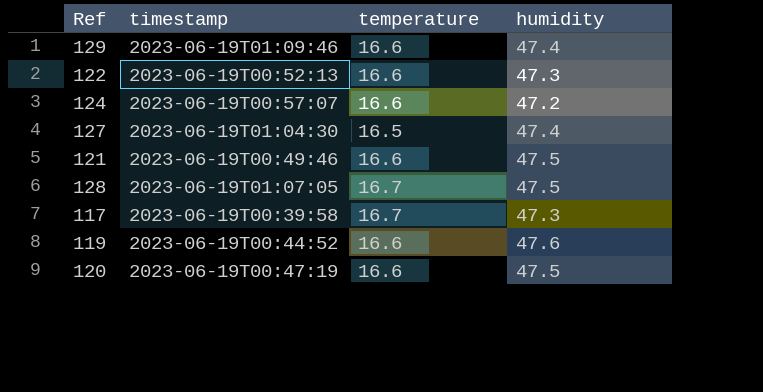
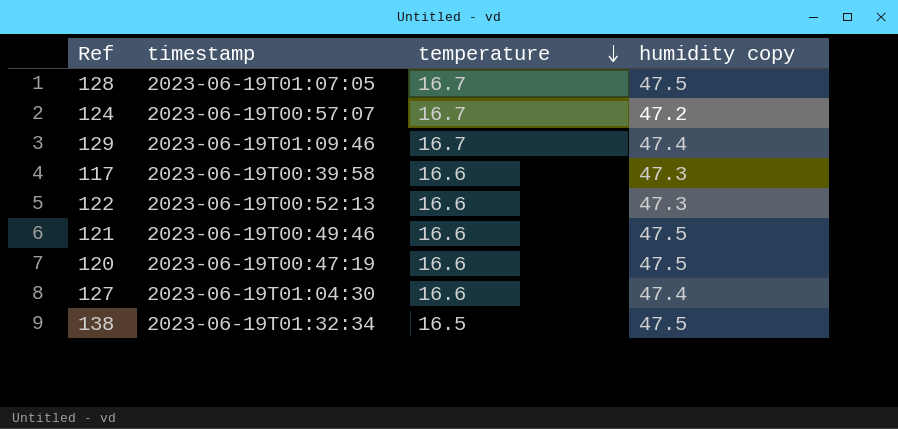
row order: none -> temperature descending
column name: humidity -> humidity copy
row 119: 2023-06-19T00:44:52 | 16.6 | 47.6 -> none
124 | temperature: 16.6 -> 16.7
129 | temperature: 16.6 -> 16.7
117 | temperature: 16.7 -> 16.6
127 | temperature: 16.5 -> 16.6
row 138: none -> 2023-06-19T01:32:34 | 16.5 | 47.5

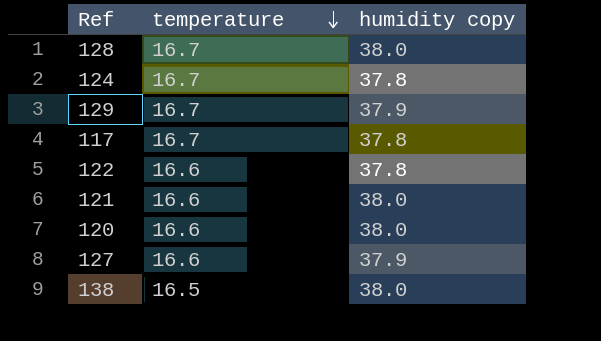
column timestamp | position: 2 -> none
128 | humidity copy: 47.5 -> 38.0
124 | humidity copy: 47.2 -> 37.8
129 | humidity copy: 47.4 -> 37.9
117 | temperature: 16.6 -> 16.7
117 | humidity copy: 47.3 -> 37.8
122 | humidity copy: 47.3 -> 37.8
121 | humidity copy: 47.5 -> 38.0
120 | humidity copy: 47.5 -> 38.0
127 | humidity copy: 47.4 -> 37.9
138 | humidity copy: 47.5 -> 38.0

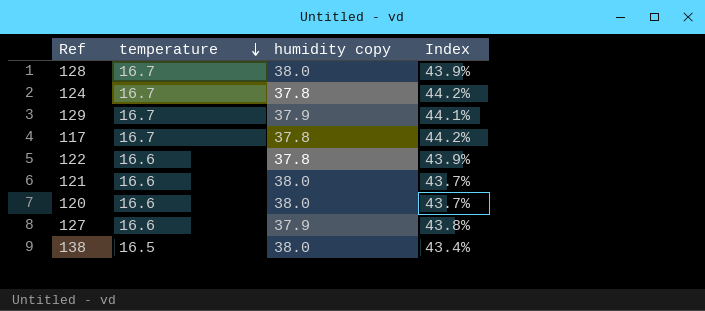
column Index | formula: none -> [temperature] / [humidity copy]

